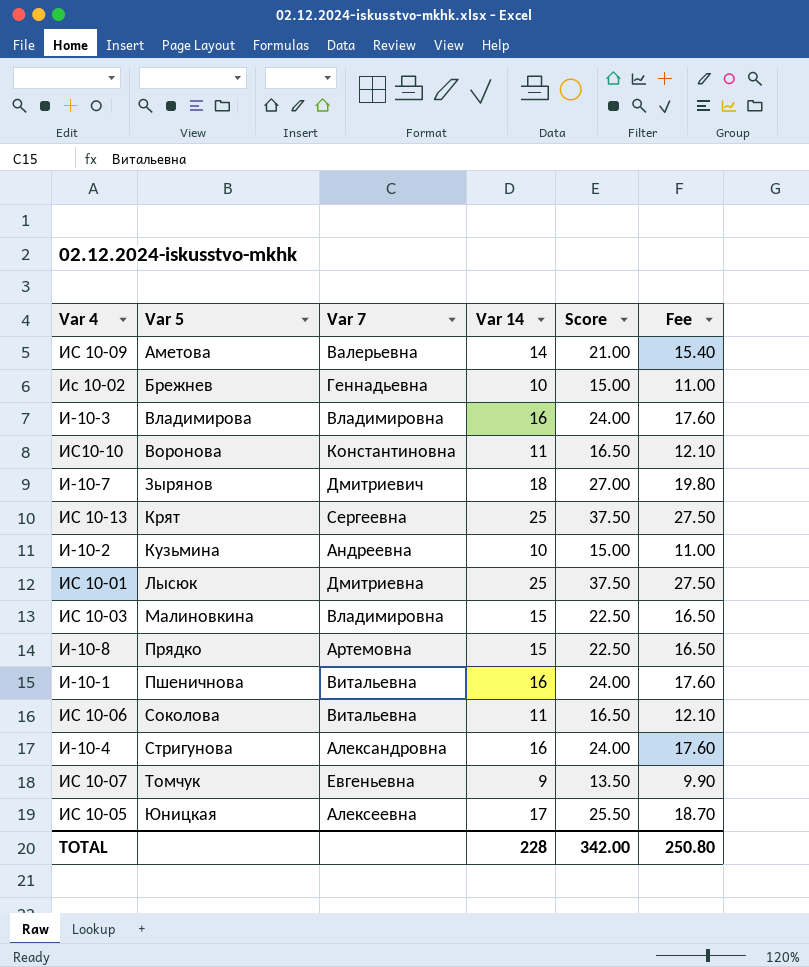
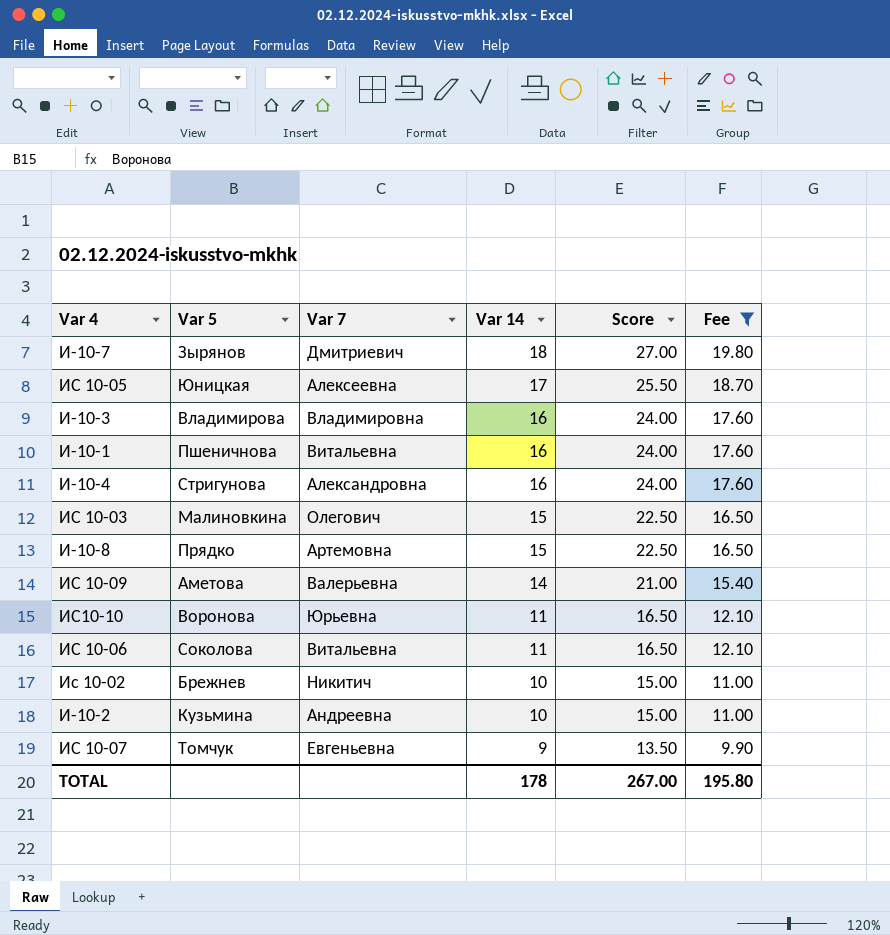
filter: none -> Fee != 27.50
row order: Var 5 ascending -> Var 14 descending
ИС 10-03 | Var 7: Владимировна -> Олегович
ИС10-10 | Var 7: Константиновна -> Юрьевна
Ис 10-02 | Var 7: Геннадьевна -> Никитич
TOTAL | Var 14: 228 -> 178
TOTAL | Score: 342.00 -> 267.00
TOTAL | Fee: 250.80 -> 195.80

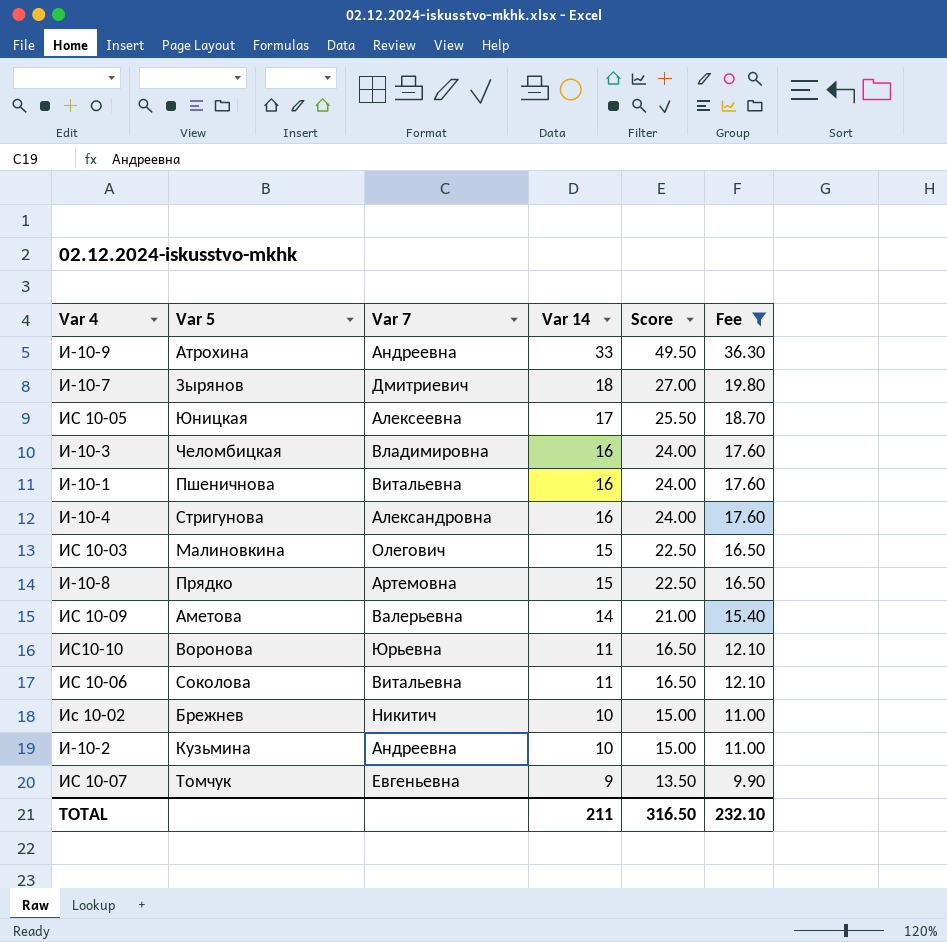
row И-10-9: none -> Атрохина | Андреевна | 33 | 49.50 | 36.30
И-10-3 | Var 5: Владимирова -> Челомбицкая
TOTAL | Var 14: 178 -> 211
TOTAL | Score: 267.00 -> 316.50
TOTAL | Fee: 195.80 -> 232.10

